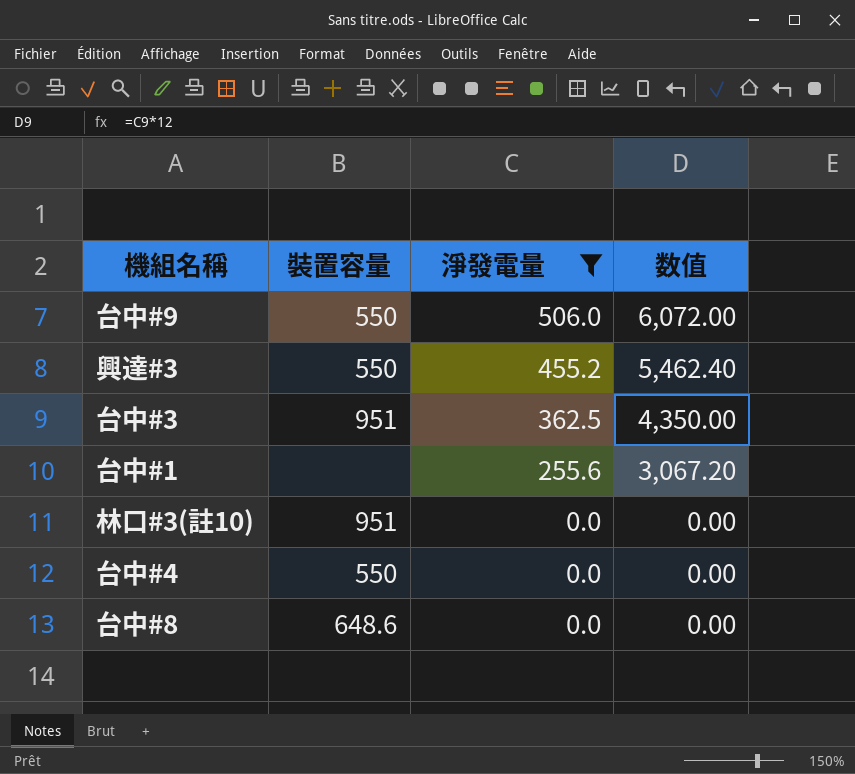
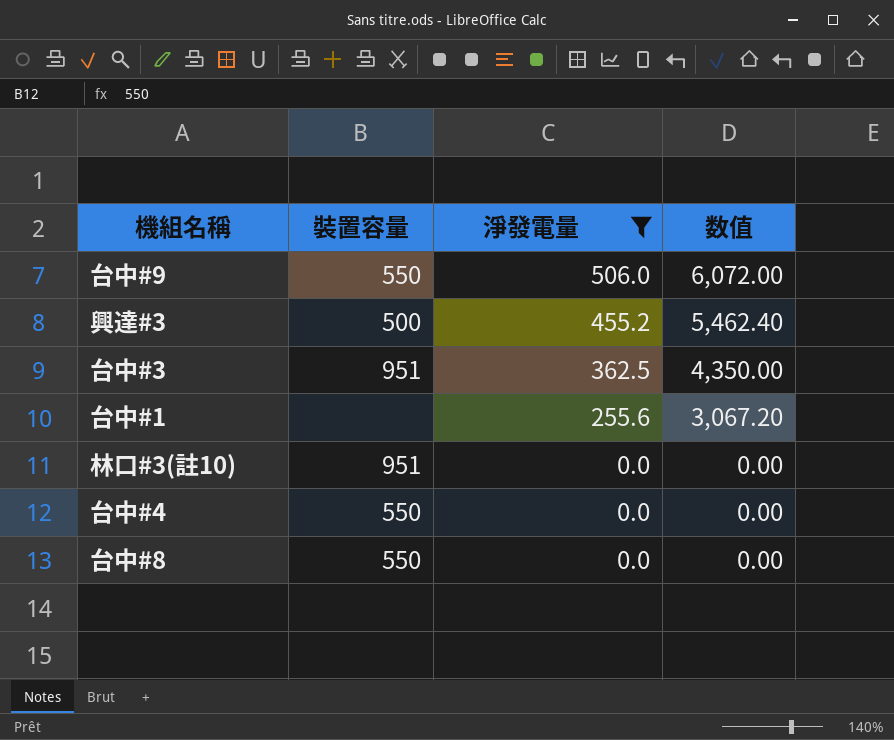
興達#3 | 裝置容量: 550 -> 500
台中#8 | 裝置容量: 648.6 -> 550

